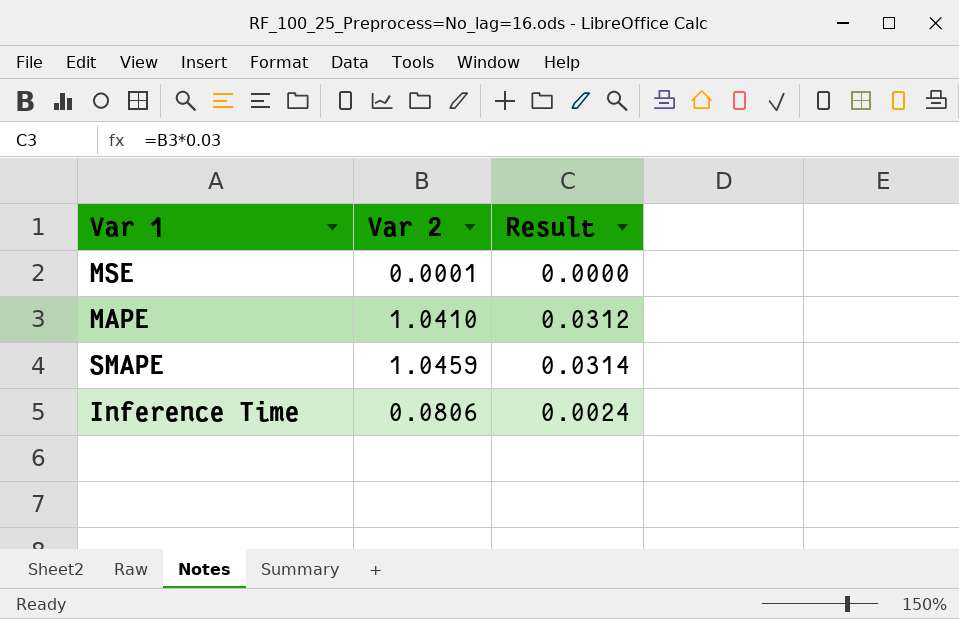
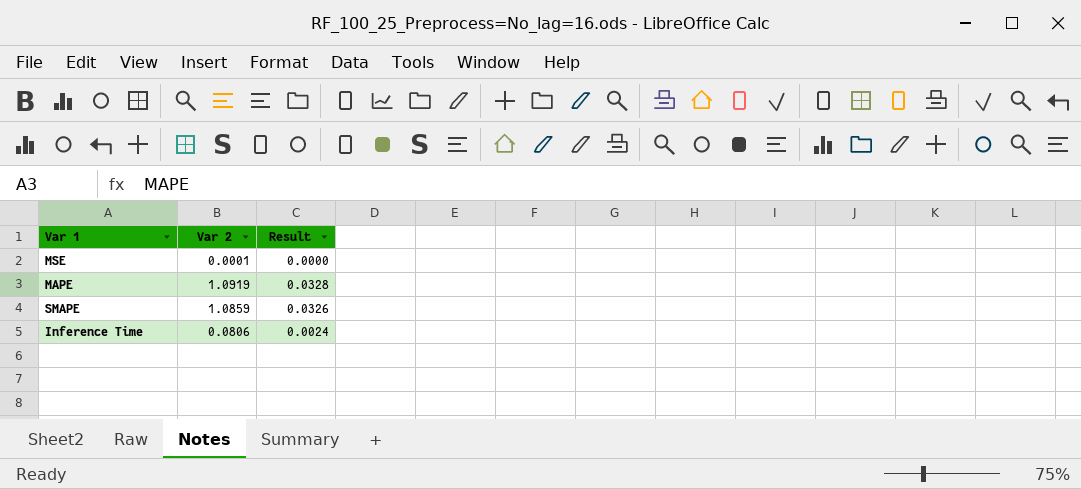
MAPE | Var 2: 1.0410 -> 1.0919
MAPE | Result: 0.0312 -> 0.0328
SMAPE | Var 2: 1.0459 -> 1.0859
SMAPE | Result: 0.0314 -> 0.0326

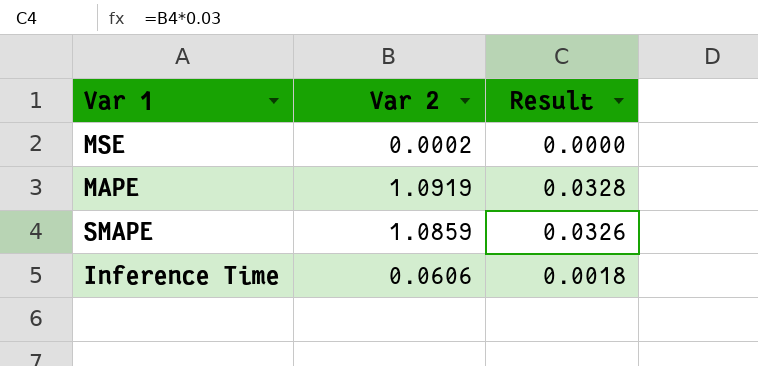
MSE | Var 2: 0.0001 -> 0.0002
Inference Time | Var 2: 0.0806 -> 0.0606
Inference Time | Result: 0.0024 -> 0.0018

